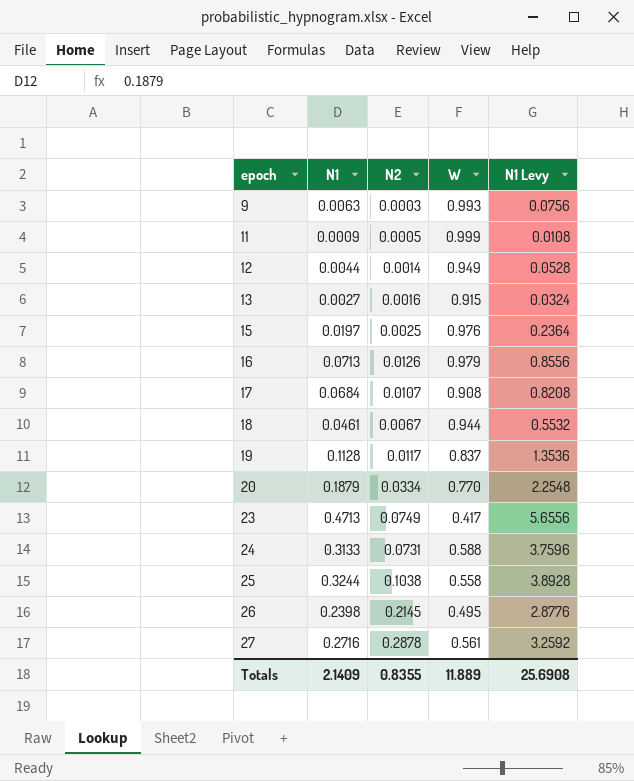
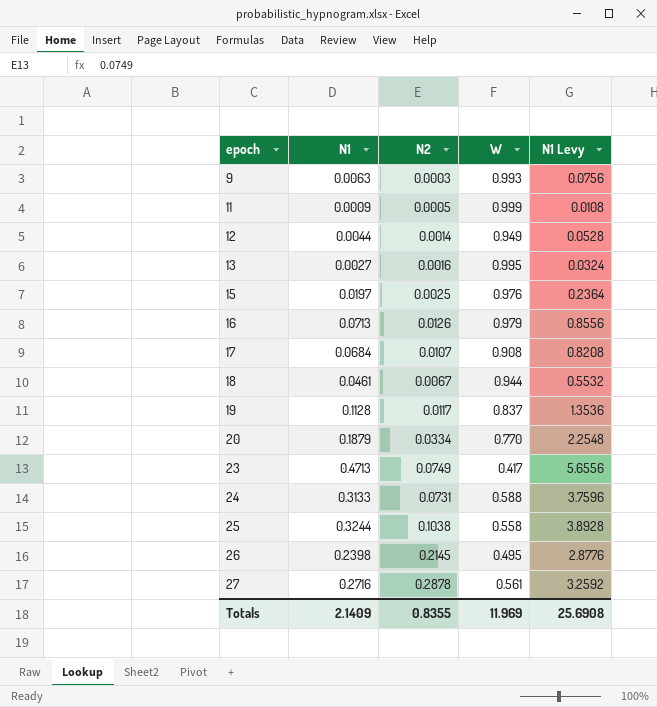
13 | W: 0.915 -> 0.995
Totals | W: 11.889 -> 11.969

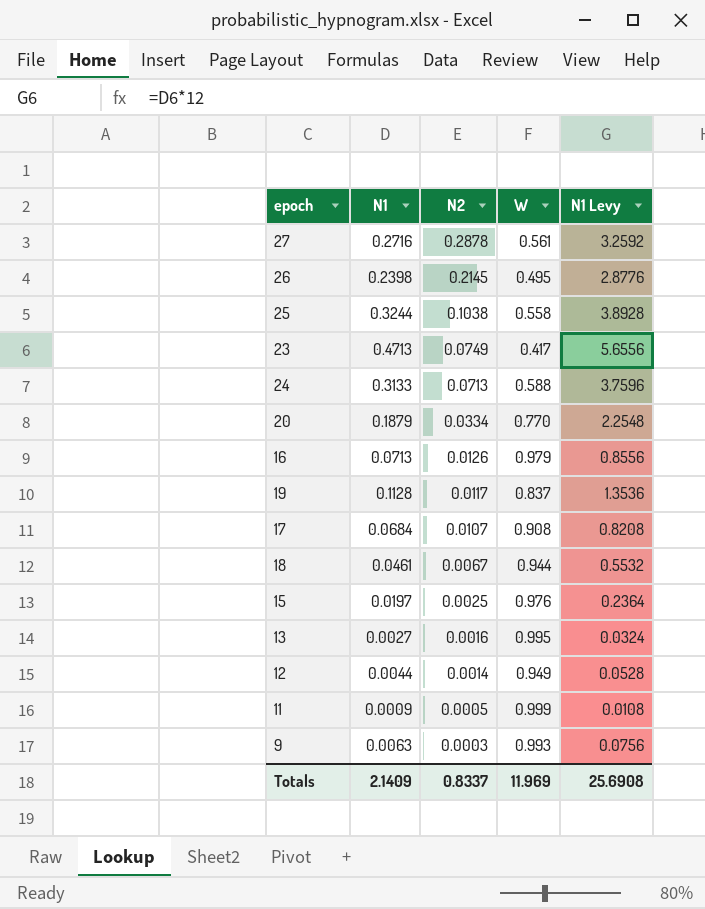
row order: epoch ascending -> N2 descending
24 | N2: 0.0731 -> 0.0713
Totals | N2: 0.8355 -> 0.8337

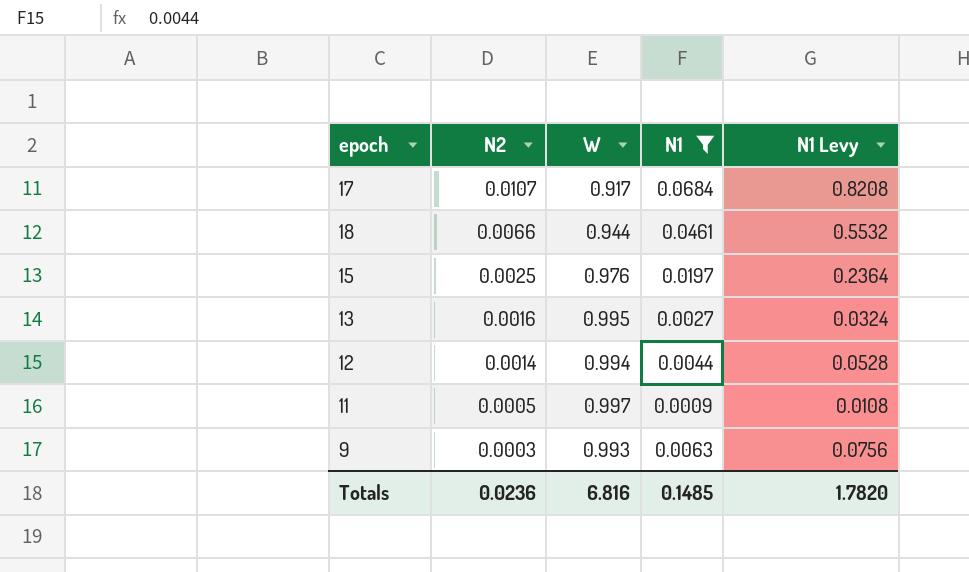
filter: none -> N1 <= 0.0684
column N1 | position: 2 -> 4
17 | W: 0.908 -> 0.917
18 | N2: 0.0067 -> 0.0066
12 | W: 0.949 -> 0.994
11 | W: 0.999 -> 0.997
Totals | N2: 0.8337 -> 0.0236
Totals | W: 11.969 -> 6.816
Totals | N1: 2.1409 -> 0.1485
Totals | N1 Levy: 25.6908 -> 1.7820

